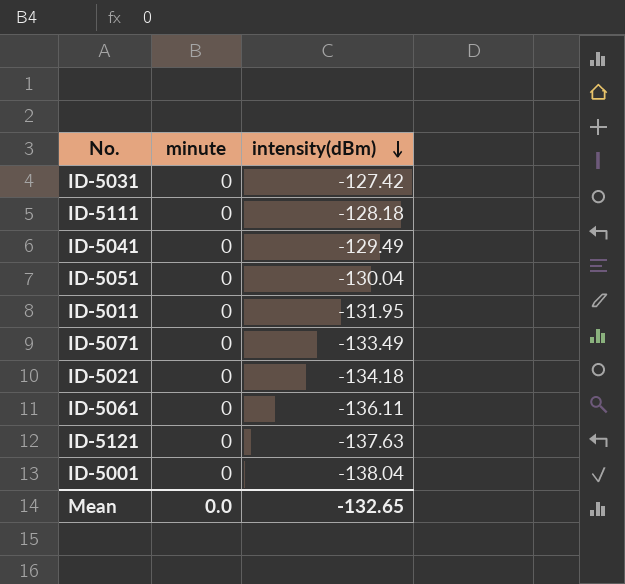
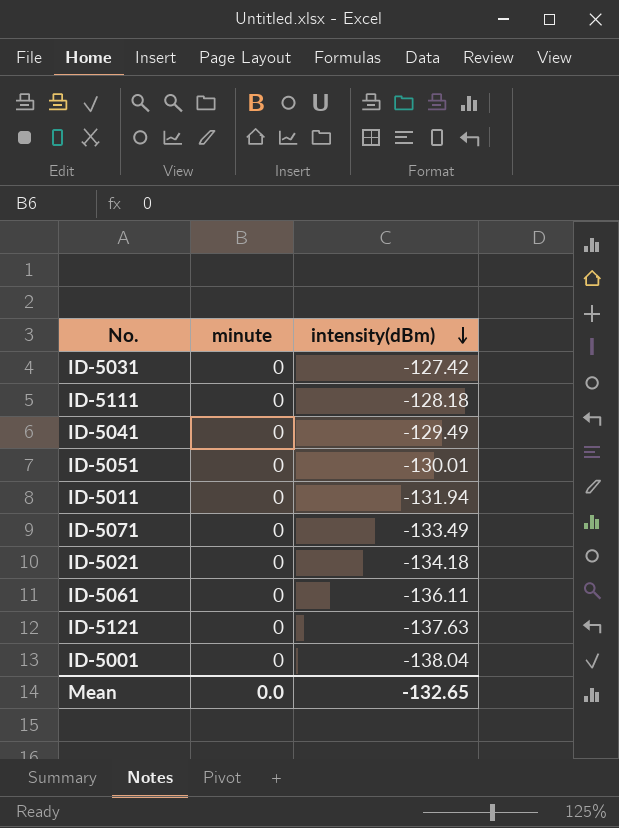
ID-5051 | intensity(dBm): -130.04 -> -130.01
ID-5011 | intensity(dBm): -131.95 -> -131.94

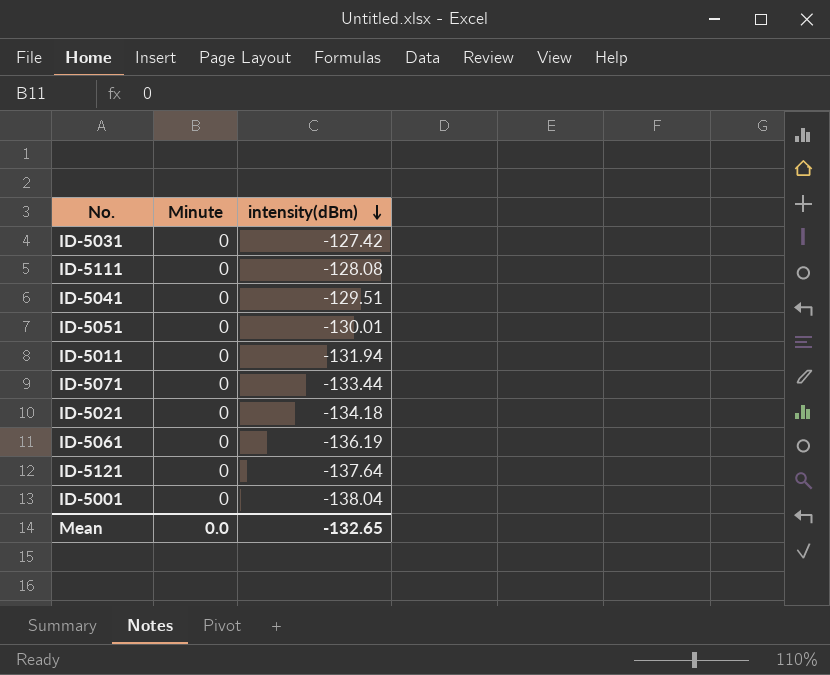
column name: minute -> Minute
ID-5111 | intensity(dBm): -128.18 -> -128.08
ID-5041 | intensity(dBm): -129.49 -> -129.51
ID-5071 | intensity(dBm): -133.49 -> -133.44
ID-5061 | intensity(dBm): -136.11 -> -136.19
ID-5121 | intensity(dBm): -137.63 -> -137.64

